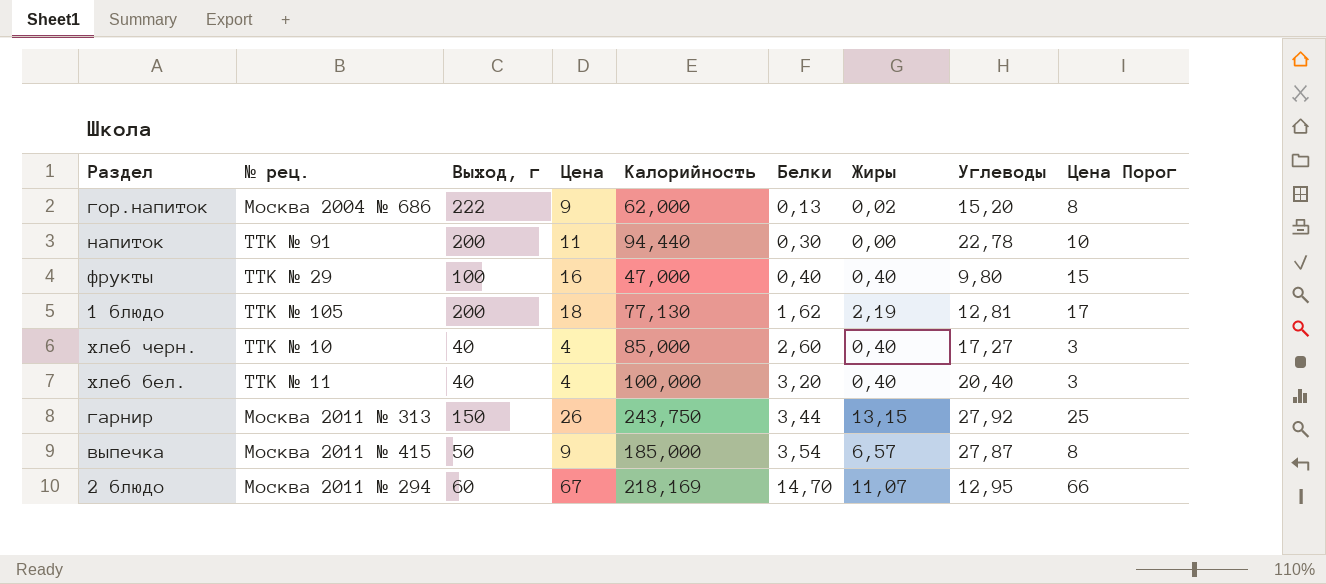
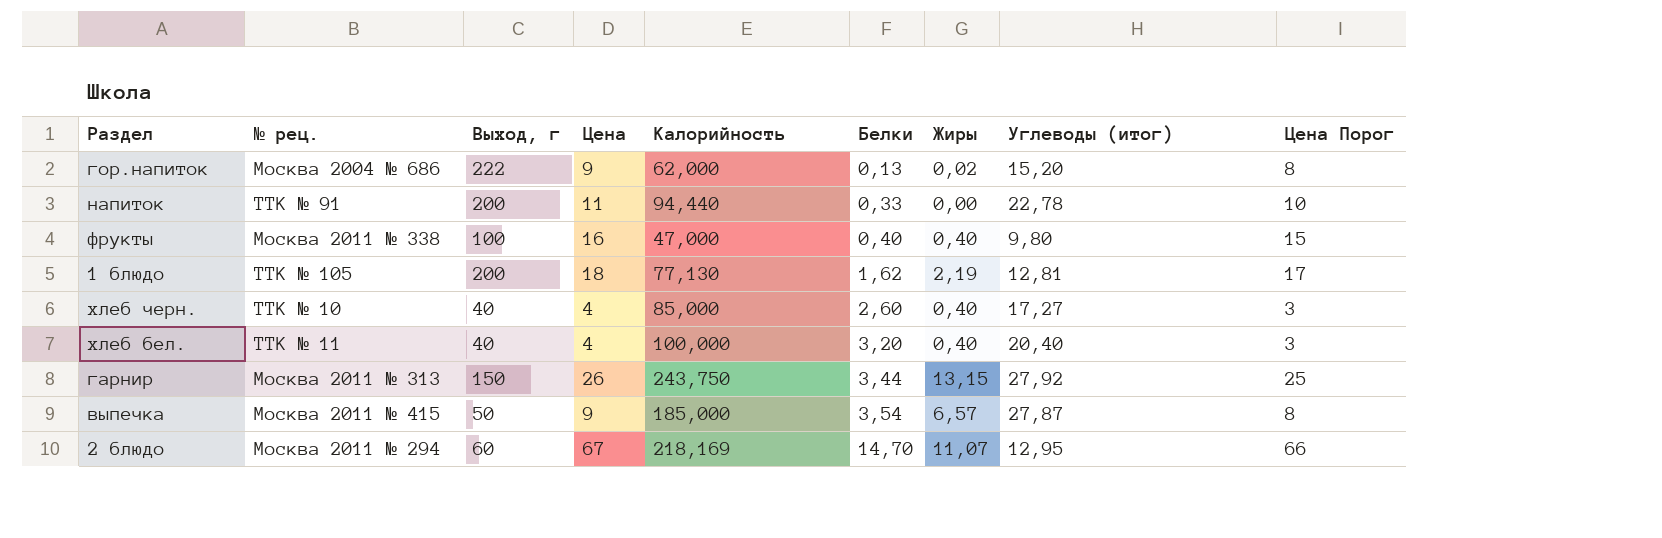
column name: Углеводы -> Углеводы (итог)
напиток | Белки: 0,30 -> 0,33
фрукты | № рец.: ТТК № 29 -> Москва 2011 № 338

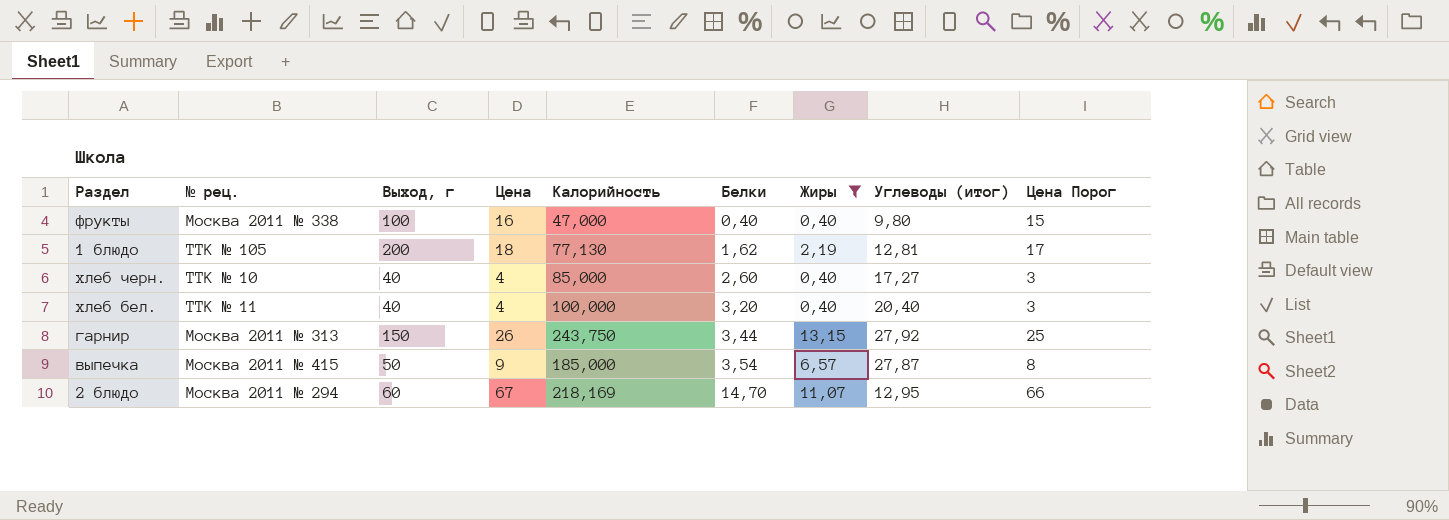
filter: none -> Жиры >= 0,40

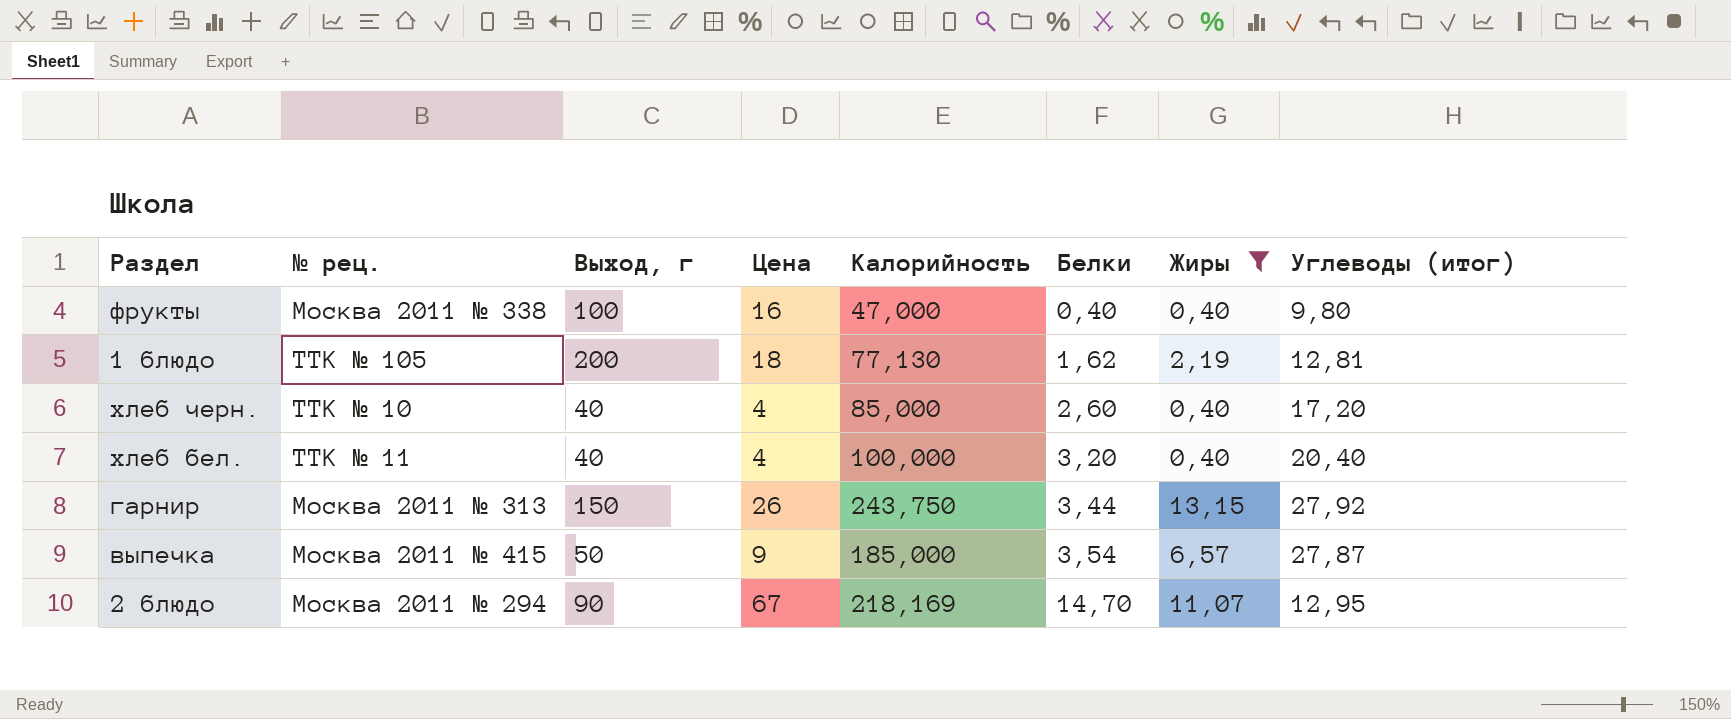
column Цена Порог | formula: [Цена] - 1 -> none
хлеб черн. | Углеводы (итог): 17,27 -> 17,20
2 блюдо | Выход, г: 60 -> 90

